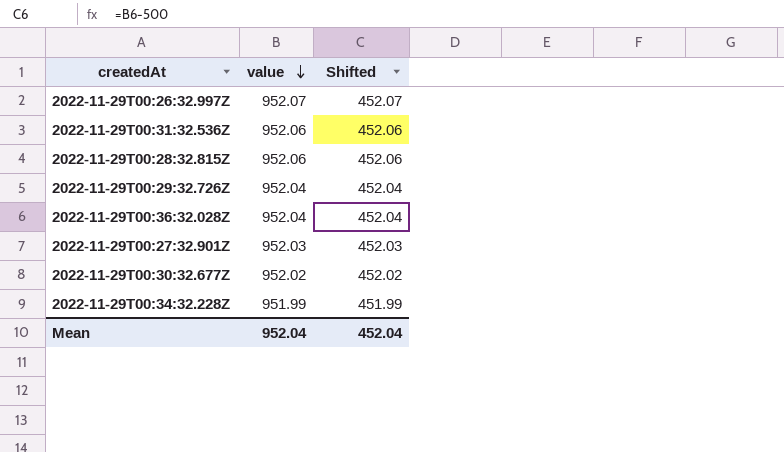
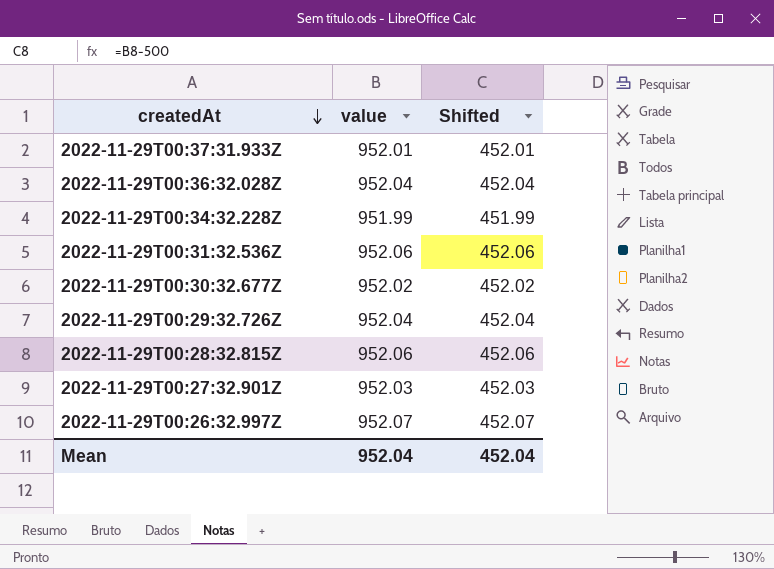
row order: value descending -> createdAt descending
row 2022-11-29T00:37:31.933Z: none -> 952.01 | 452.01

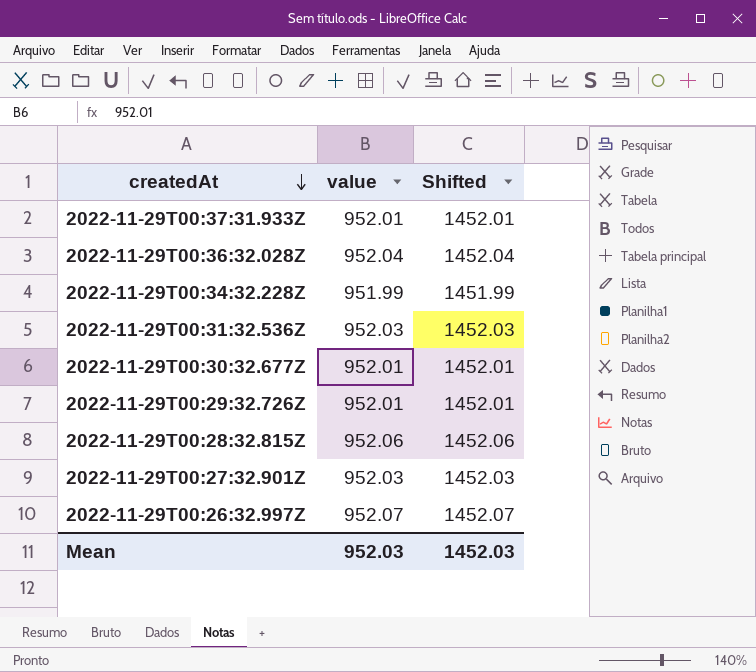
column Shifted | formula: [value] - 500 -> [value] + 500
2022-11-29T00:31:32.536Z | value: 952.06 -> 952.03
2022-11-29T00:30:32.677Z | value: 952.02 -> 952.01
2022-11-29T00:29:32.726Z | value: 952.04 -> 952.01
Mean | value: 952.04 -> 952.03
Mean | Shifted: 452.04 -> 1452.03

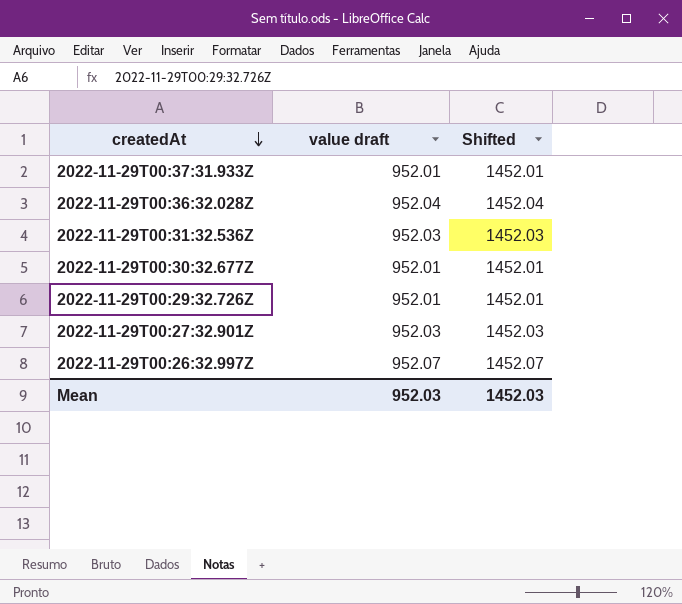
column name: value -> value draft
row 2022-11-29T00:34:32.228Z: 951.99 | 1451.99 -> none
row 2022-11-29T00:28:32.815Z: 952.06 | 1452.06 -> none

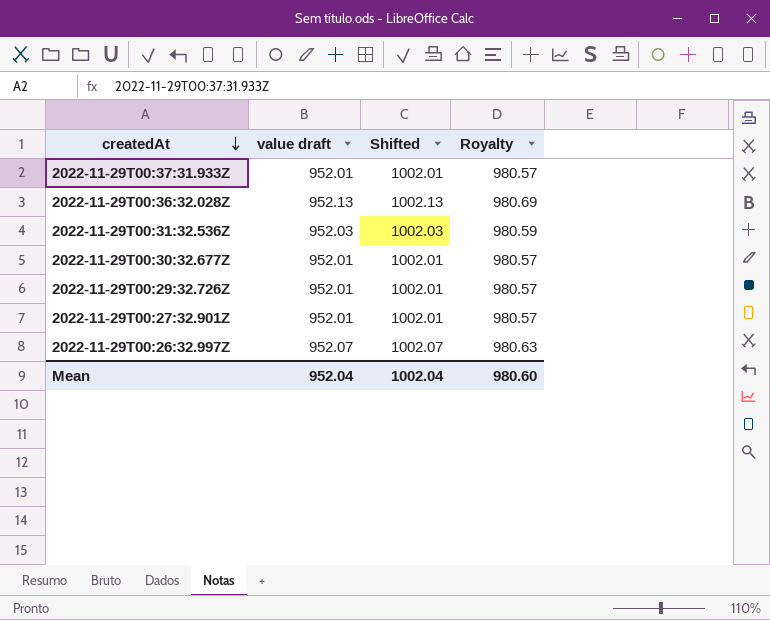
column Shifted | formula: [value draft] + 500 -> [value draft] + 50
column Royalty | formula: none -> [value draft] * 1.03
2022-11-29T00:36:32.028Z | value draft: 952.04 -> 952.13
2022-11-29T00:27:32.901Z | value draft: 952.03 -> 952.01
Mean | value draft: 952.03 -> 952.04
Mean | Shifted: 1452.03 -> 1002.04

